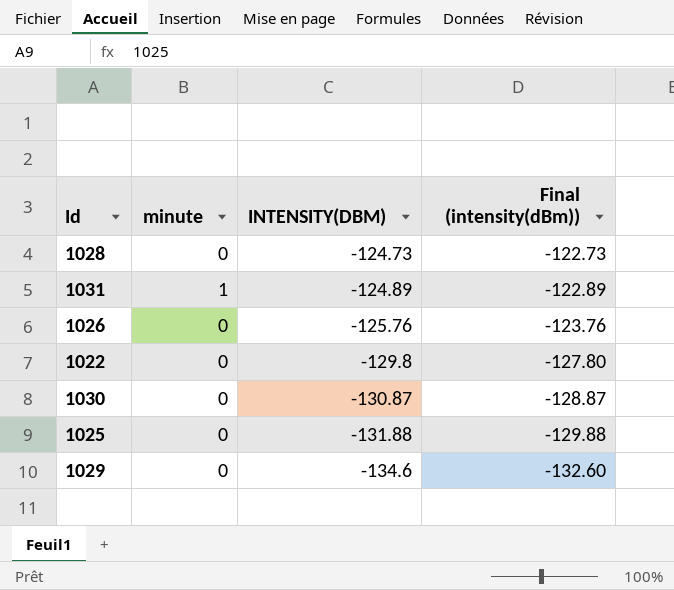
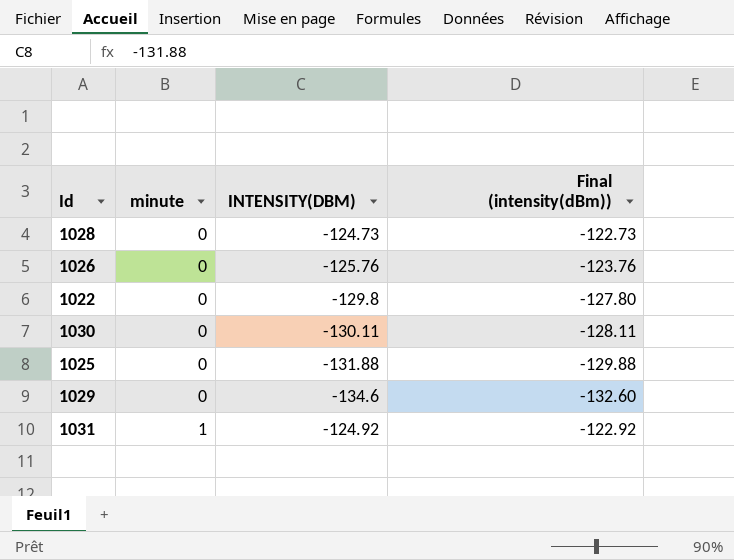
row order: INTENSITY(DBM) descending -> minute ascending
1030 | INTENSITY(DBM): -130.87 -> -130.11
1030 | Final (intensity(dBm)): -128.87 -> -128.11
1031 | INTENSITY(DBM): -124.89 -> -124.92
1031 | Final (intensity(dBm)): -122.89 -> -122.92

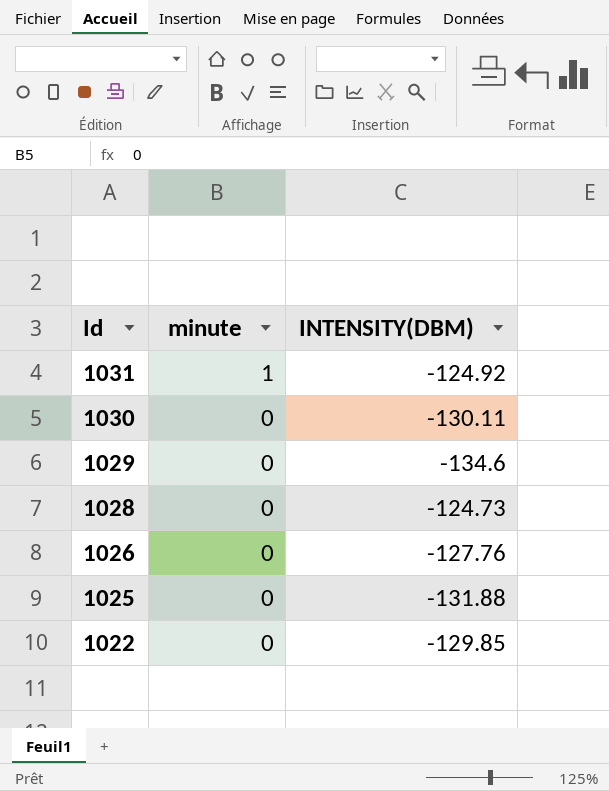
row order: minute ascending -> Id descending
column Final (intensity(dBm)) | formula: [INTENSITY(DBM)] + 2 -> none
1026 | INTENSITY(DBM): -125.76 -> -127.76
1022 | INTENSITY(DBM): -129.8 -> -129.85

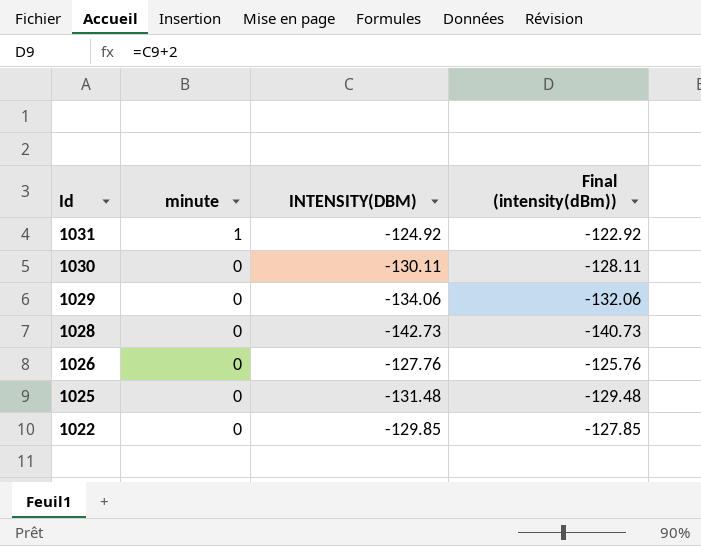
column Final (intensity(dBm)) | formula: none -> [INTENSITY(DBM)] + 2
1029 | INTENSITY(DBM): -134.6 -> -134.06
1028 | INTENSITY(DBM): -124.73 -> -142.73
1025 | INTENSITY(DBM): -131.88 -> -131.48

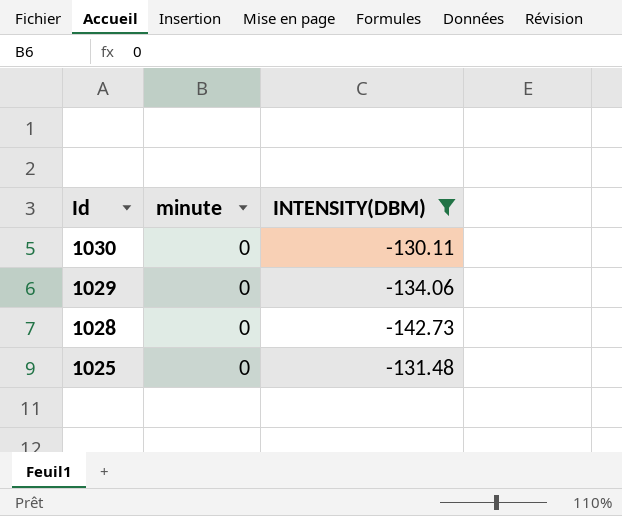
filter: none -> INTENSITY(DBM) <= -130.11
column Final (intensity(dBm)) | formula: [INTENSITY(DBM)] + 2 -> none

